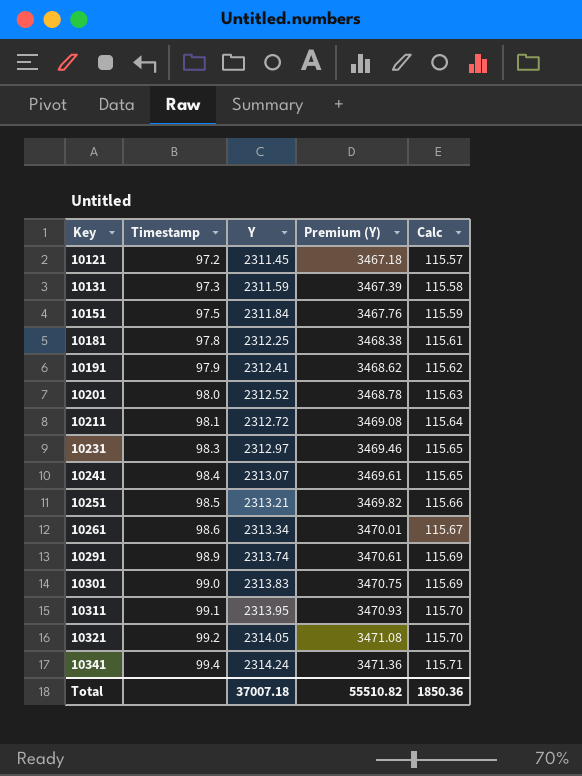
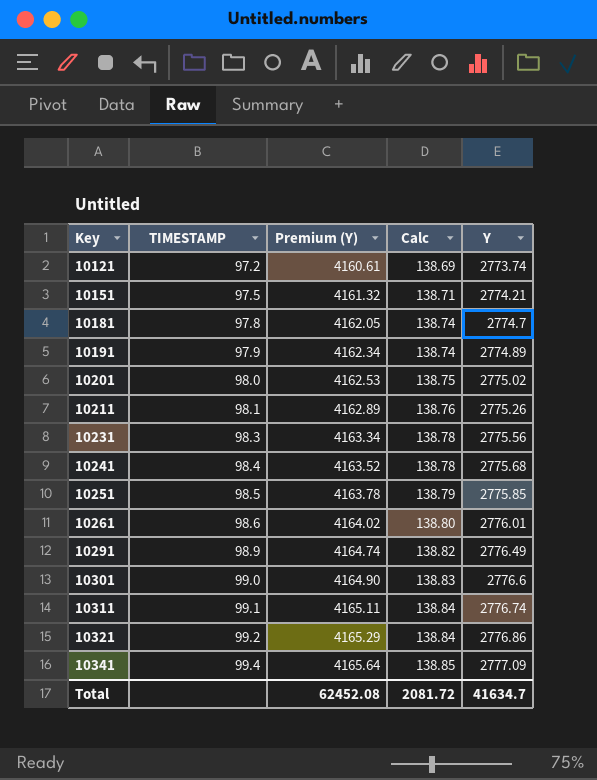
column name: Timestamp -> TIMESTAMP
column Y | position: 3 -> 5
row 10131: 97.3 | 2311.59 | 3467.39 | 115.58 -> none
10121 | Premium (Y): 3467.18 -> 4160.61
10121 | Calc: 115.57 -> 138.69
10121 | Y: 2311.45 -> 2773.74
10151 | Premium (Y): 3467.76 -> 4161.32
10151 | Calc: 115.59 -> 138.71
10151 | Y: 2311.84 -> 2774.21
10181 | Premium (Y): 3468.38 -> 4162.05
10181 | Calc: 115.61 -> 138.74
10181 | Y: 2312.25 -> 2774.7
10191 | Premium (Y): 3468.62 -> 4162.34
10191 | Calc: 115.62 -> 138.74
10191 | Y: 2312.41 -> 2774.89
10201 | Premium (Y): 3468.78 -> 4162.53
10201 | Calc: 115.63 -> 138.75
10201 | Y: 2312.52 -> 2775.02
10211 | Premium (Y): 3469.08 -> 4162.89
10211 | Calc: 115.64 -> 138.76
10211 | Y: 2312.72 -> 2775.26
10231 | Premium (Y): 3469.46 -> 4163.34
10231 | Calc: 115.65 -> 138.78
10231 | Y: 2312.97 -> 2775.56
10241 | Premium (Y): 3469.61 -> 4163.52
10241 | Calc: 115.65 -> 138.78
10241 | Y: 2313.07 -> 2775.68
10251 | Premium (Y): 3469.82 -> 4163.78
10251 | Calc: 115.66 -> 138.79
10251 | Y: 2313.21 -> 2775.85
10261 | Premium (Y): 3470.01 -> 4164.02
10261 | Calc: 115.67 -> 138.80
10261 | Y: 2313.34 -> 2776.01
10291 | Premium (Y): 3470.61 -> 4164.74
10291 | Calc: 115.69 -> 138.82
10291 | Y: 2313.74 -> 2776.49
10301 | Premium (Y): 3470.75 -> 4164.90
10301 | Calc: 115.69 -> 138.83
10301 | Y: 2313.83 -> 2776.6
10311 | Premium (Y): 3470.93 -> 4165.11
10311 | Calc: 115.70 -> 138.84
10311 | Y: 2313.95 -> 2776.74
10321 | Premium (Y): 3471.08 -> 4165.29
10321 | Calc: 115.70 -> 138.84
10321 | Y: 2314.05 -> 2776.86
10341 | Premium (Y): 3471.36 -> 4165.64
10341 | Calc: 115.71 -> 138.85
10341 | Y: 2314.24 -> 2777.09
Total | Premium (Y): 55510.82 -> 62452.08
Total | Calc: 1850.36 -> 2081.72
Total | Y: 37007.18 -> 41634.7

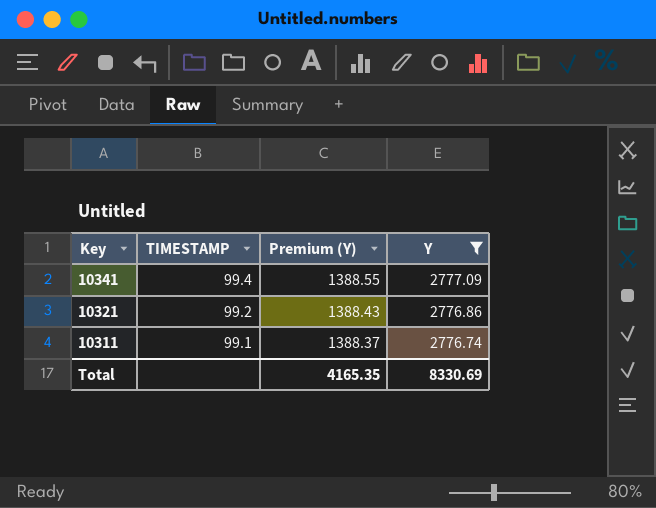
filter: none -> Y >= 2776.74
row order: Key ascending -> Key descending
column Calc | formula: [Y] * 0.05 -> none
column Premium (Y) | formula: [Y] * 1.5 -> [Y] * 0.5
Total | Premium (Y): 62452.08 -> 4165.35
Total | Y: 41634.7 -> 8330.69

